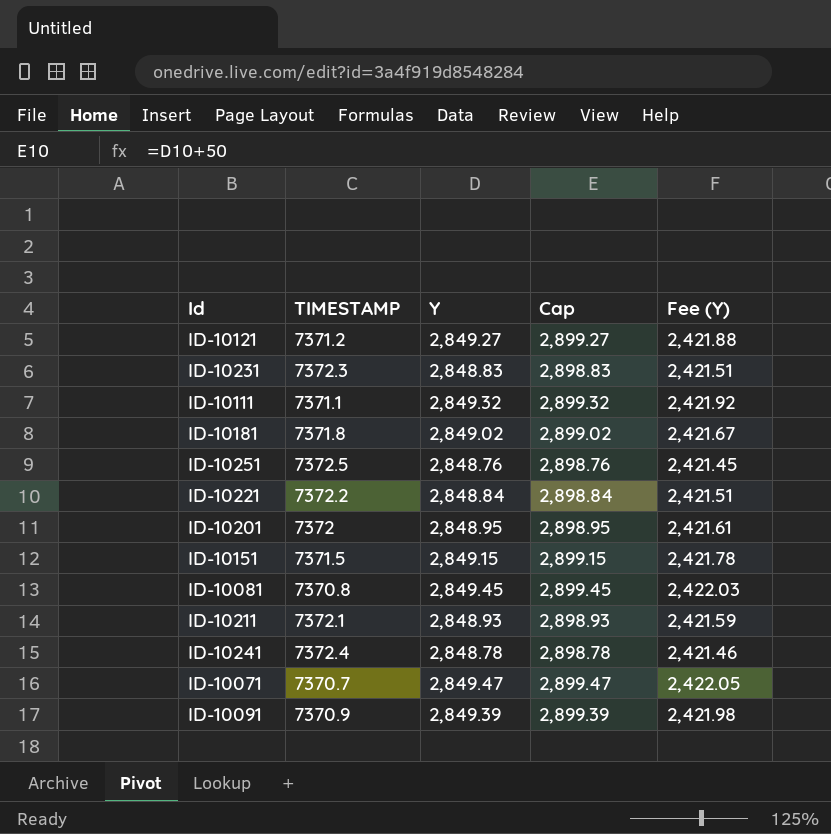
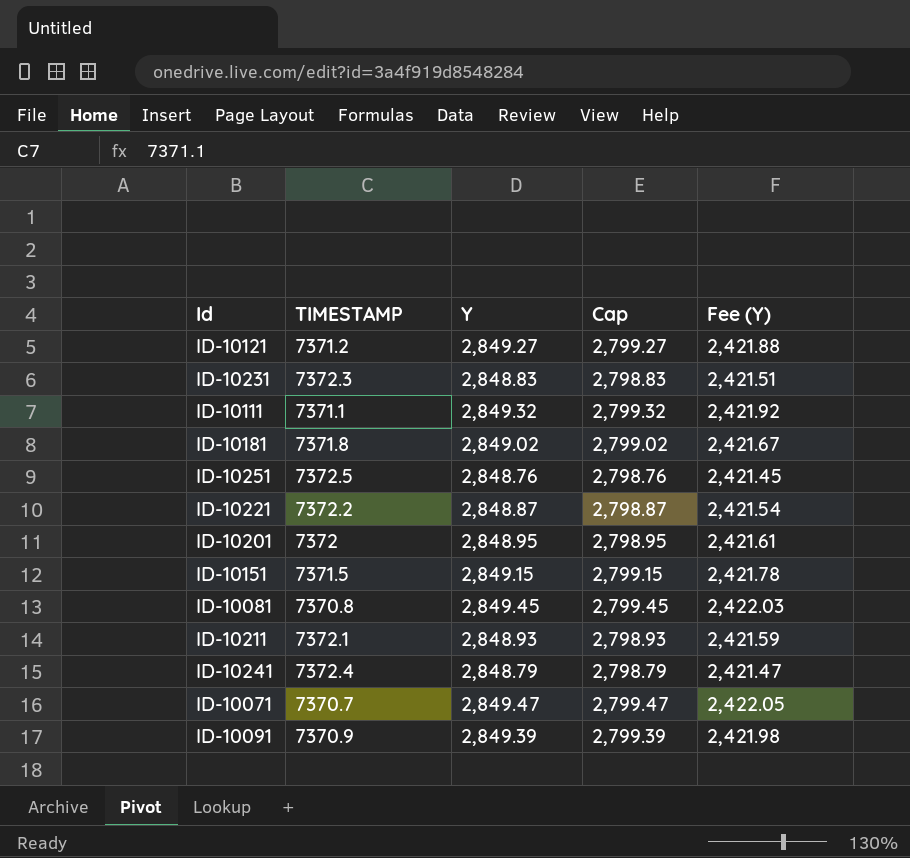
column Cap | formula: [Y] + 50 -> [Y] - 50
ID-10221 | Y: 2,848.84 -> 2,848.87
ID-10221 | Fee (Y): 2,421.51 -> 2,421.54
ID-10241 | Y: 2,848.78 -> 2,848.79
ID-10241 | Fee (Y): 2,421.46 -> 2,421.47

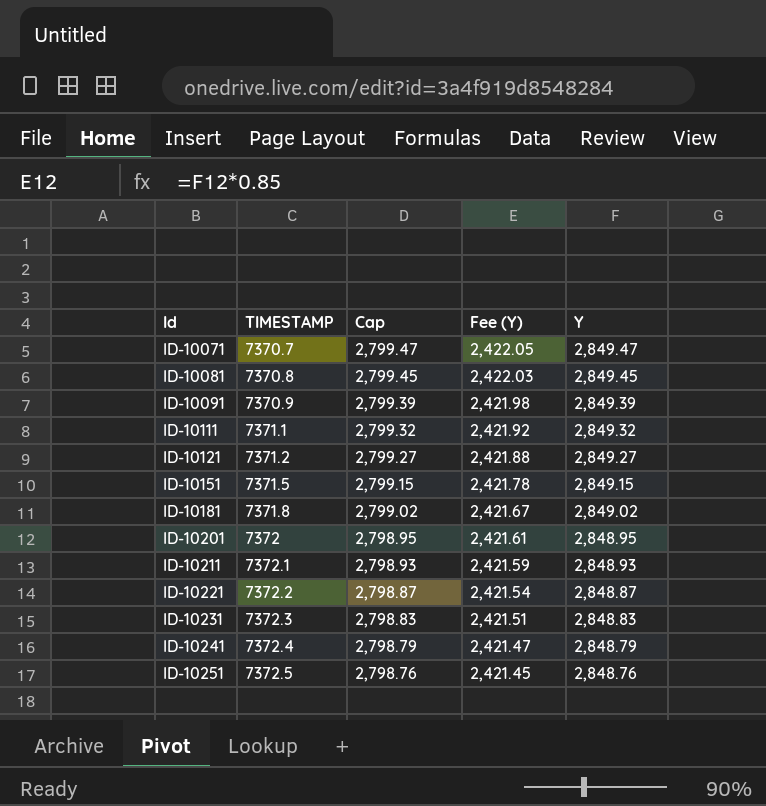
row order: none -> Id ascending
column Y | position: 3 -> 5

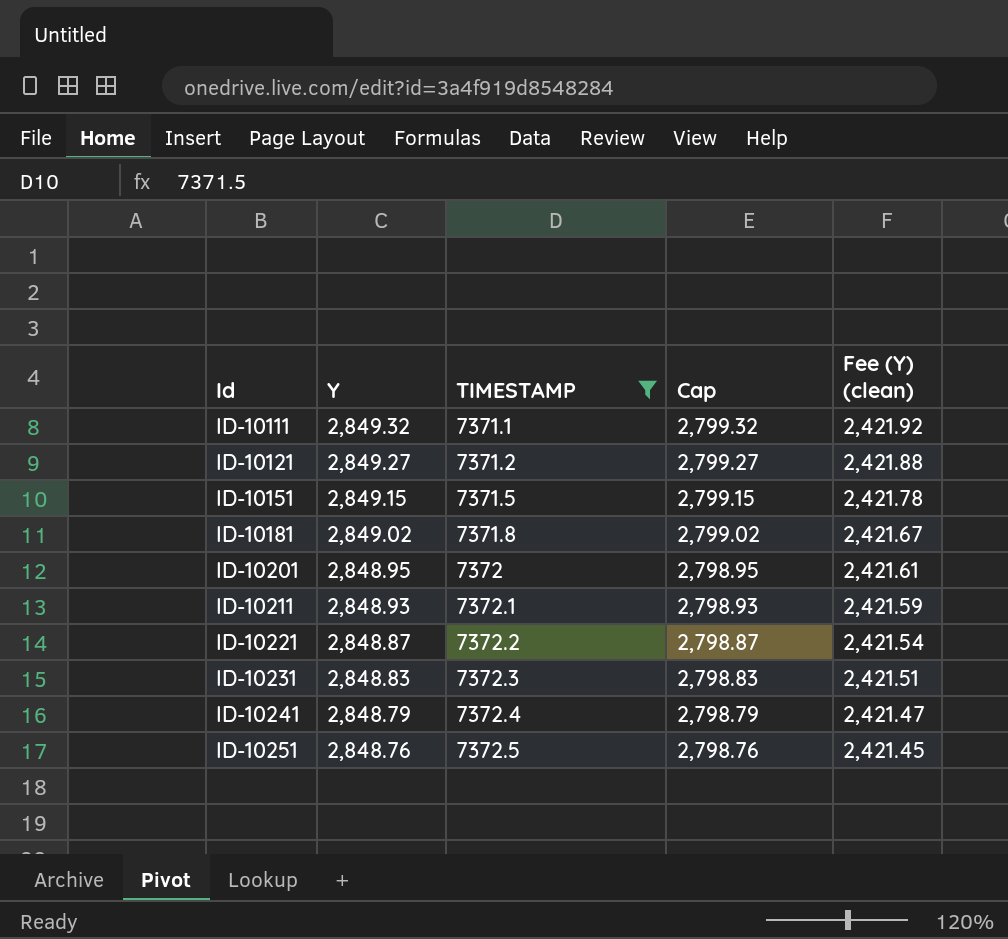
filter: none -> TIMESTAMP >= 7371.1
column Y | position: 5 -> 2
column name: Fee (Y) -> Fee (Y) (clean)

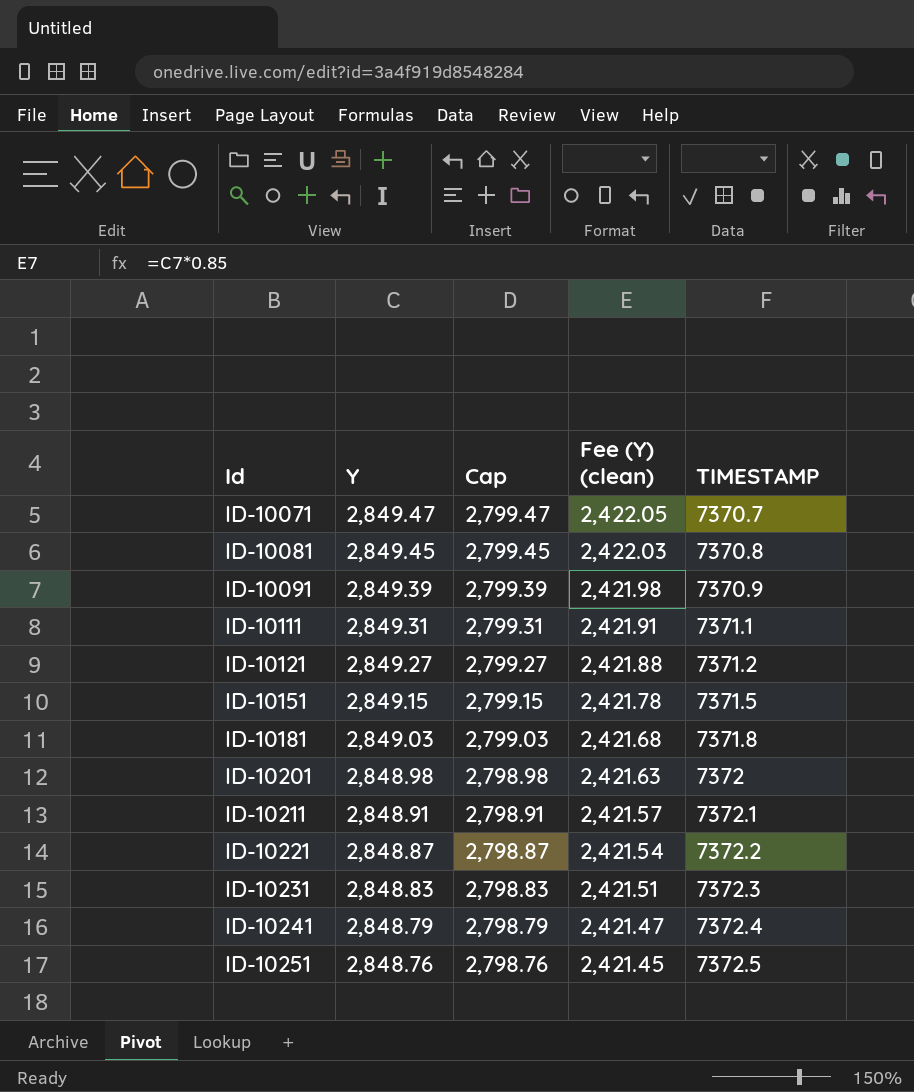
filter: TIMESTAMP >= 7371.1 -> none
column TIMESTAMP | position: 3 -> 5
ID-10111 | Y: 2,849.32 -> 2,849.31
ID-10111 | Cap: 2,799.32 -> 2,799.31
ID-10111 | Fee (Y) (clean): 2,421.92 -> 2,421.91
ID-10181 | Y: 2,849.02 -> 2,849.03
ID-10181 | Cap: 2,799.02 -> 2,799.03
ID-10181 | Fee (Y) (clean): 2,421.67 -> 2,421.68
ID-10201 | Y: 2,848.95 -> 2,848.98
ID-10201 | Cap: 2,798.95 -> 2,798.98
ID-10201 | Fee (Y) (clean): 2,421.61 -> 2,421.63
ID-10211 | Y: 2,848.93 -> 2,848.91
ID-10211 | Cap: 2,798.93 -> 2,798.91
ID-10211 | Fee (Y) (clean): 2,421.59 -> 2,421.57

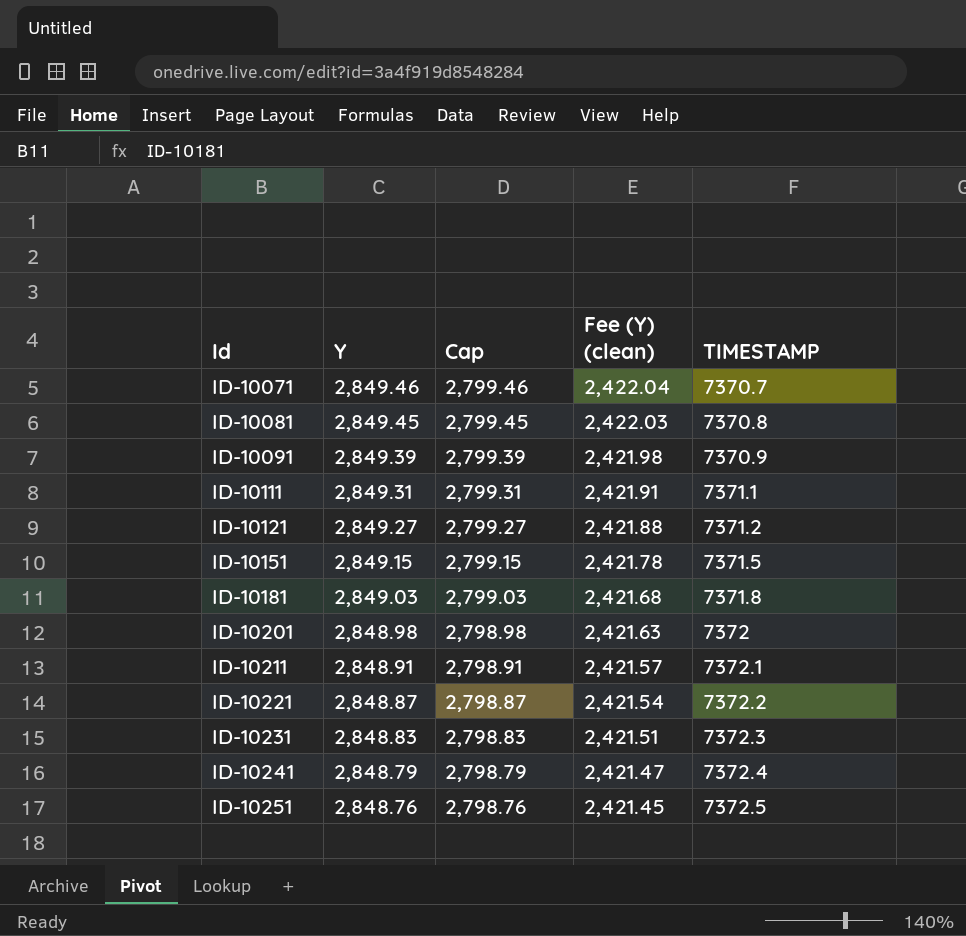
ID-10071 | Y: 2,849.47 -> 2,849.46
ID-10071 | Cap: 2,799.47 -> 2,799.46
ID-10071 | Fee (Y) (clean): 2,422.05 -> 2,422.04

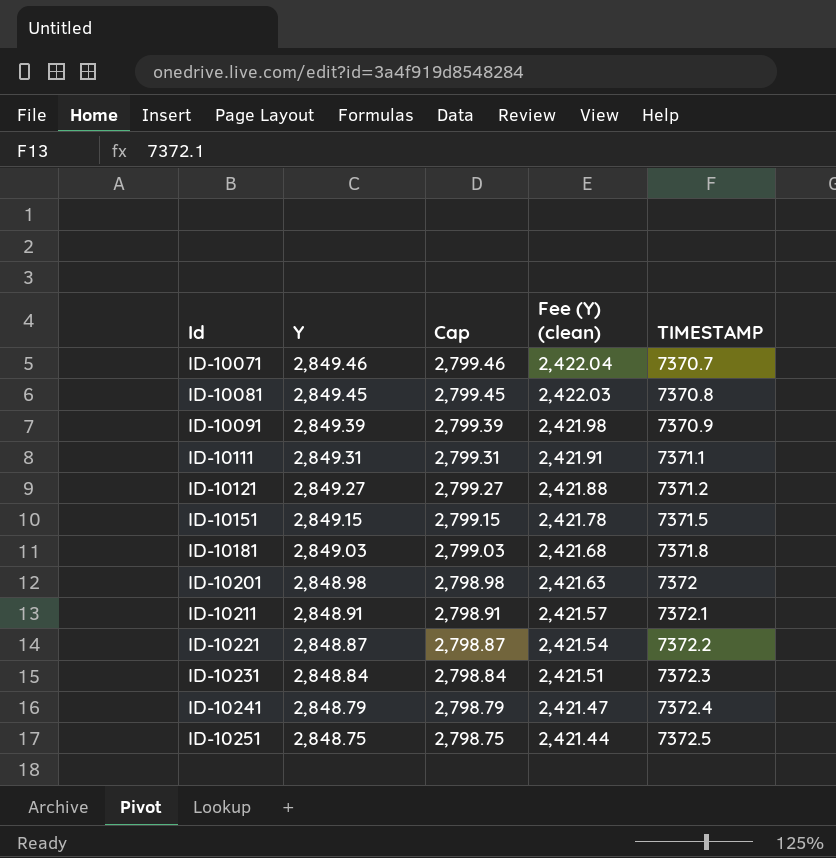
ID-10231 | Y: 2,848.83 -> 2,848.84
ID-10231 | Cap: 2,798.83 -> 2,798.84
ID-10251 | Y: 2,848.76 -> 2,848.75
ID-10251 | Cap: 2,798.76 -> 2,798.75
ID-10251 | Fee (Y) (clean): 2,421.45 -> 2,421.44

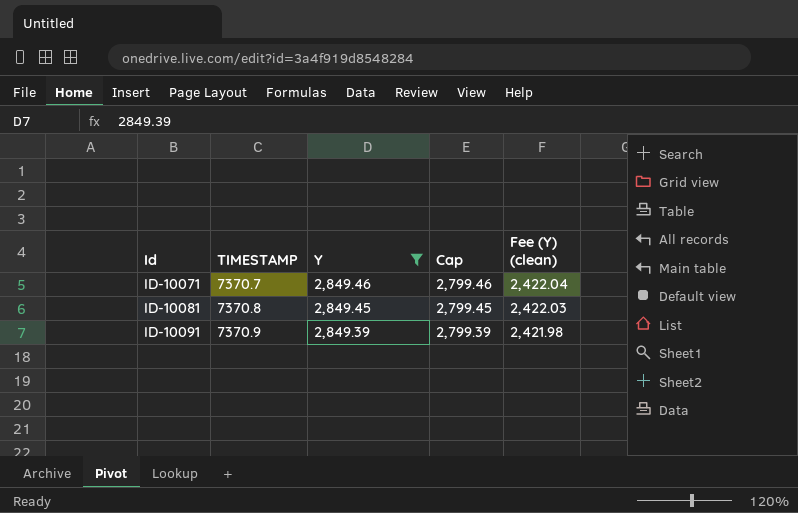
filter: none -> Y >= 2,849.39
column TIMESTAMP | position: 5 -> 2

